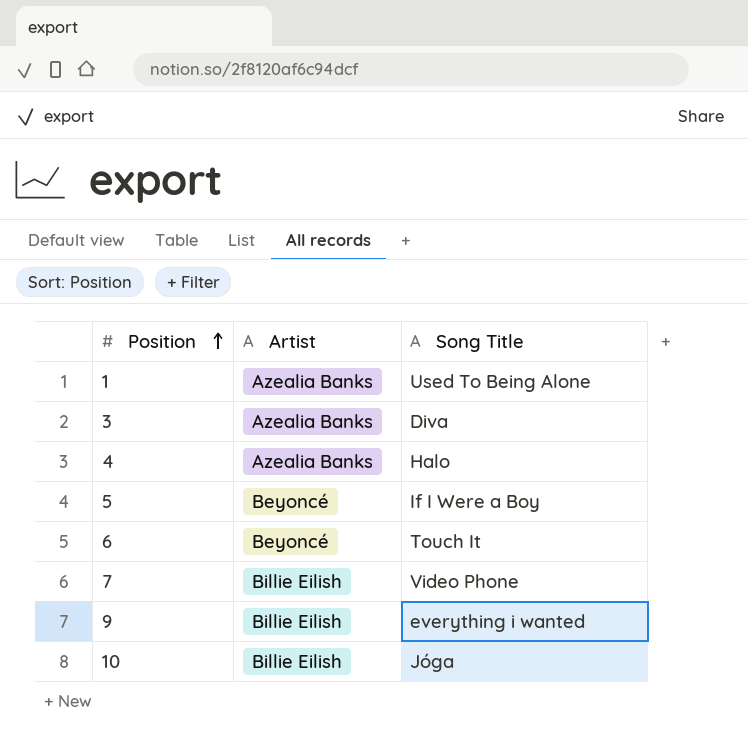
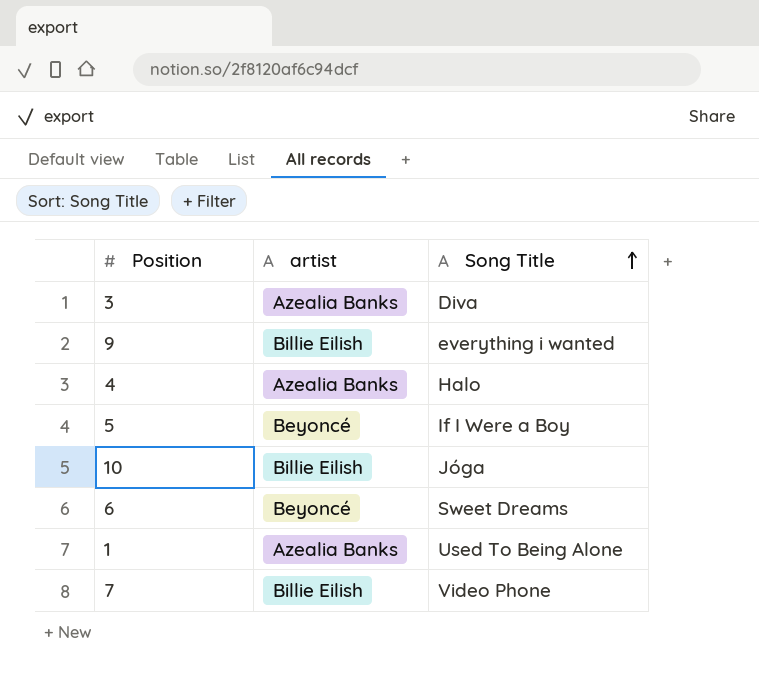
row order: Position ascending -> Song Title ascending
column name: Artist -> artist
6 | Song Title: Touch It -> Sweet Dreams

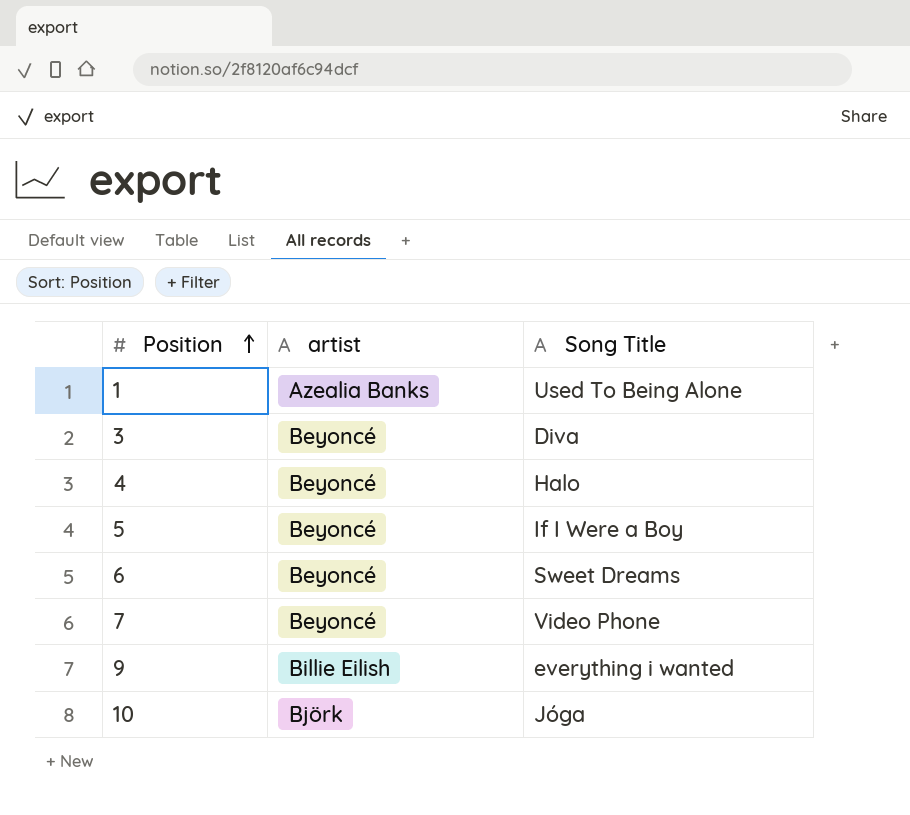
row order: Song Title ascending -> Position ascending
3 | artist: Azealia Banks -> Beyoncé
4 | artist: Azealia Banks -> Beyoncé
7 | artist: Billie Eilish -> Beyoncé
10 | artist: Billie Eilish -> Björk

